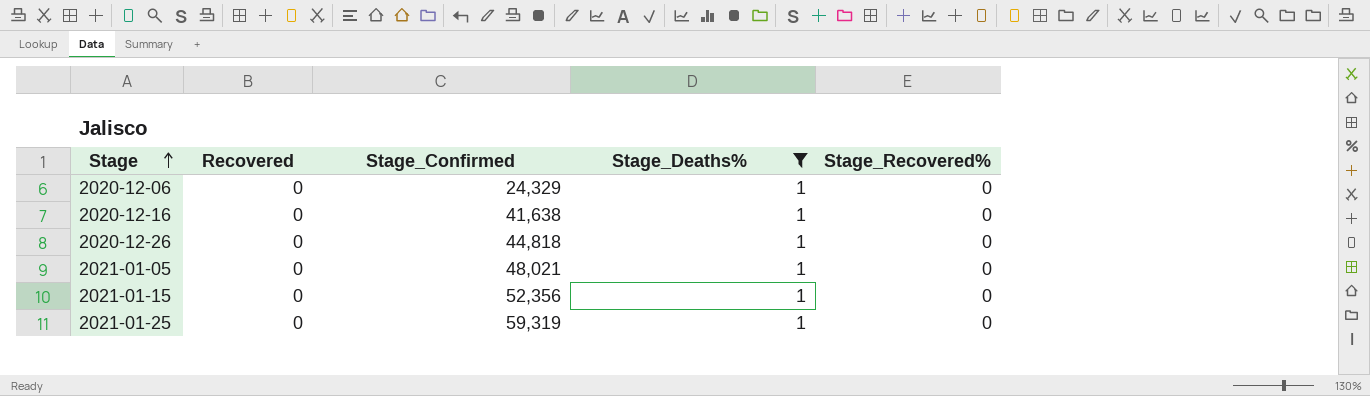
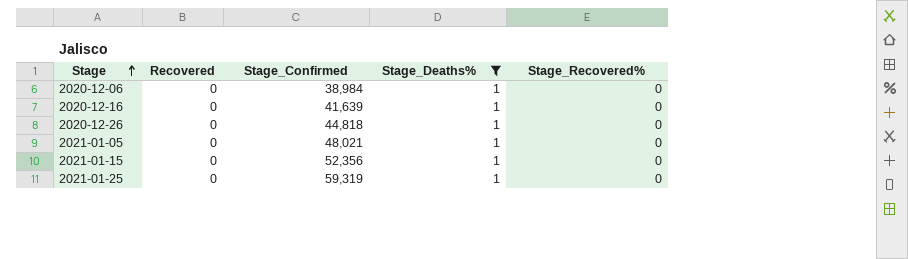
2020-12-06 | Stage_Confirmed: 24,329 -> 38,984
2020-12-16 | Stage_Confirmed: 41,638 -> 41,639

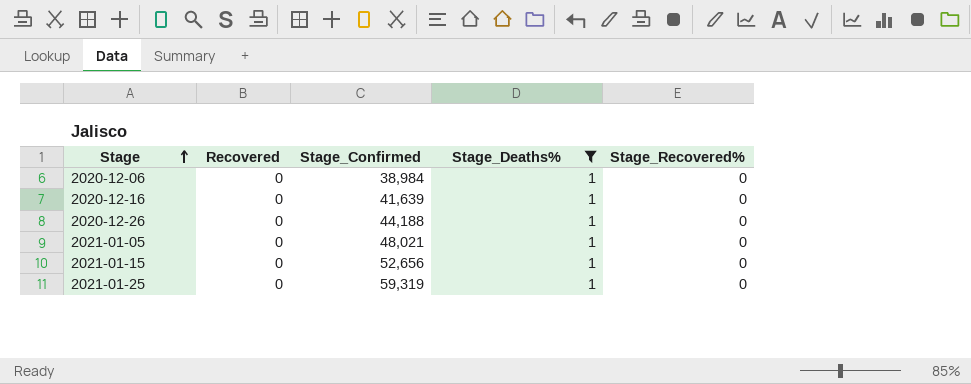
2020-12-26 | Stage_Confirmed: 44,818 -> 44,188
2021-01-15 | Stage_Confirmed: 52,356 -> 52,656

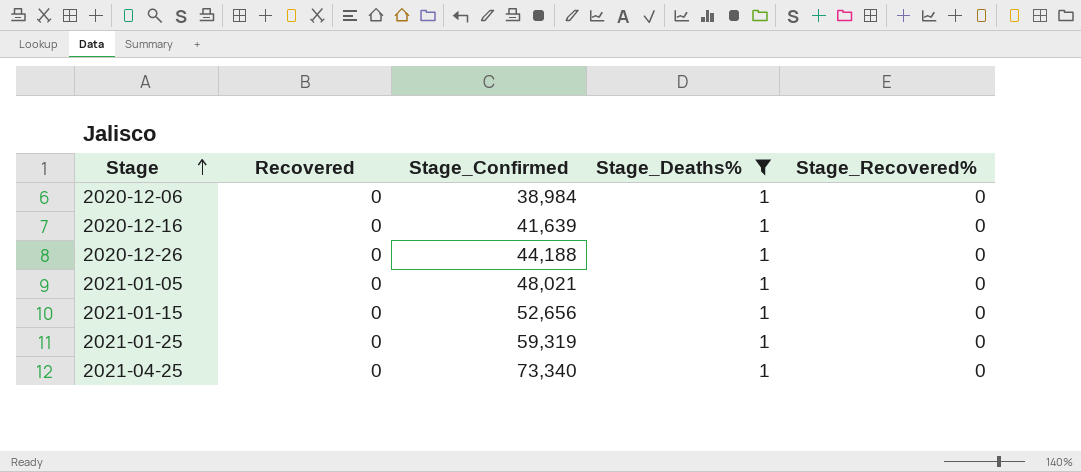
row 2021-04-25: none -> 0 | 73,340 | 1 | 0

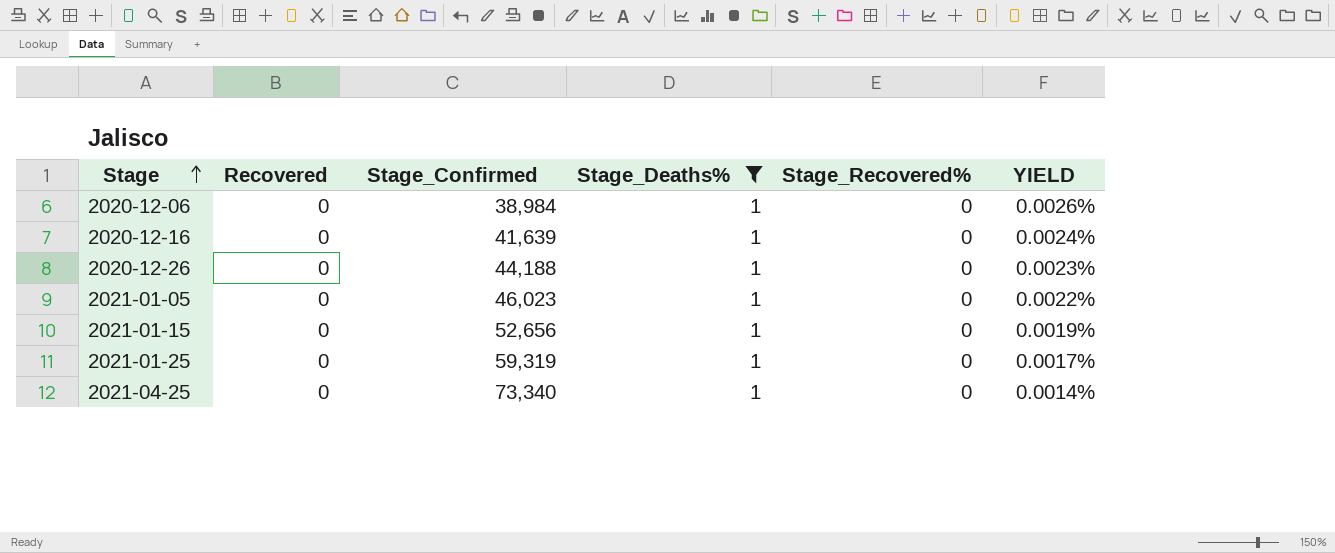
column YIELD | formula: none -> [Stage_Deaths%] / [Stage_Confirmed]
2021-01-05 | Stage_Confirmed: 48,021 -> 46,023

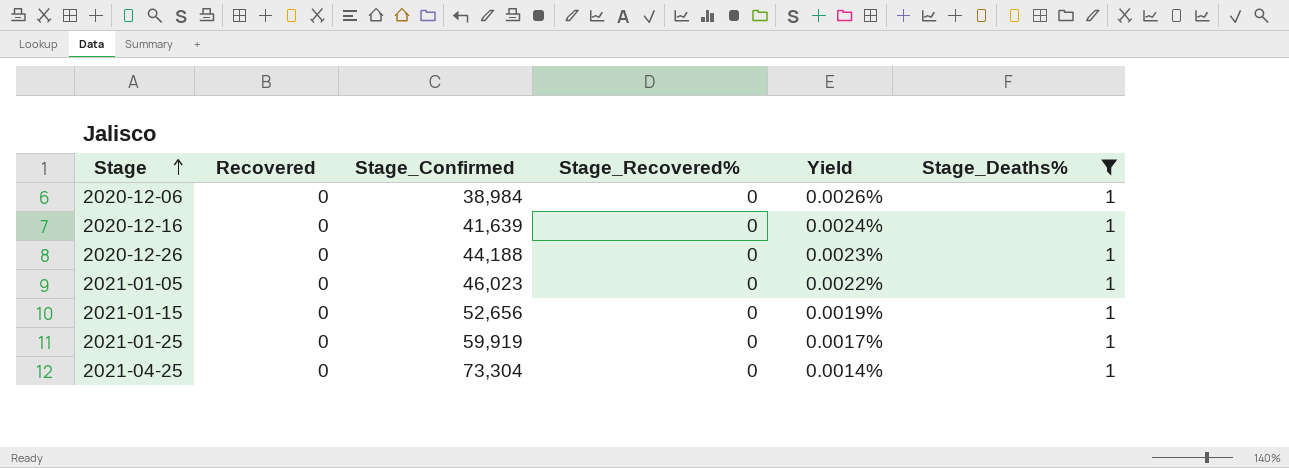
column name: YIELD -> Yield
column Stage_Deaths% | position: 4 -> 6
2021-01-25 | Stage_Confirmed: 59,319 -> 59,919
2021-04-25 | Stage_Confirmed: 73,340 -> 73,304

